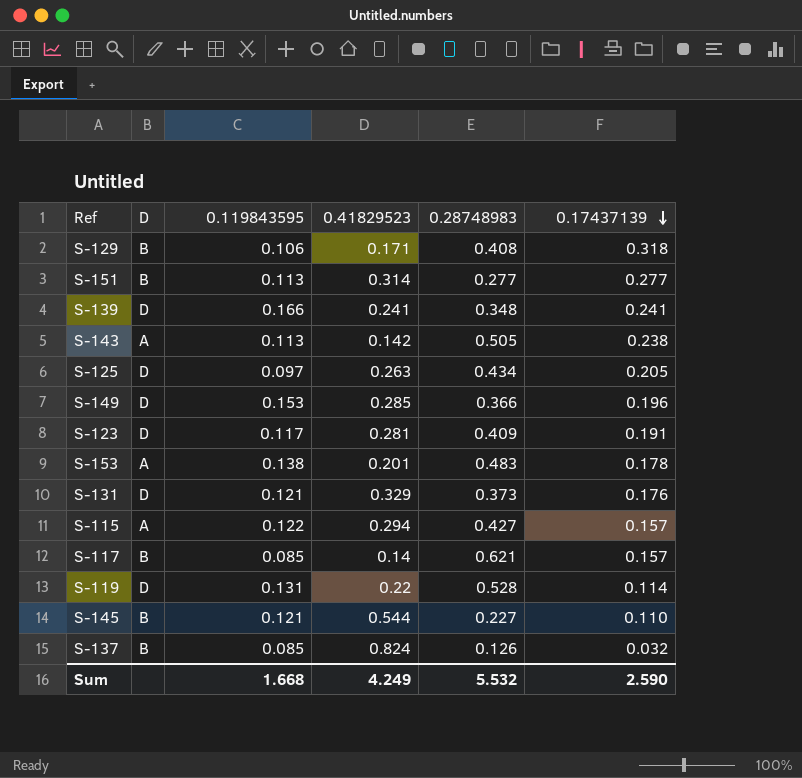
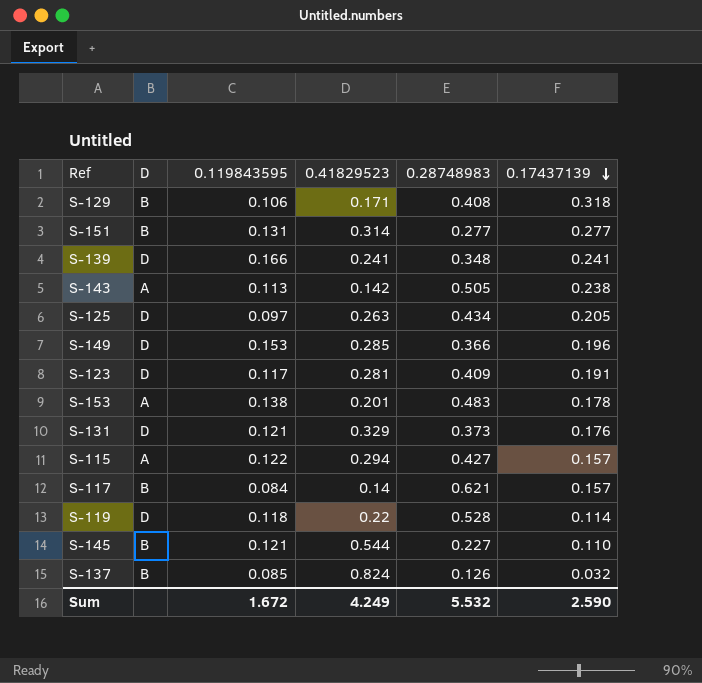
S-151 | 0.119843595: 0.113 -> 0.131
S-117 | 0.119843595: 0.085 -> 0.084
S-119 | 0.119843595: 0.131 -> 0.118
Sum | 0.119843595: 1.668 -> 1.672

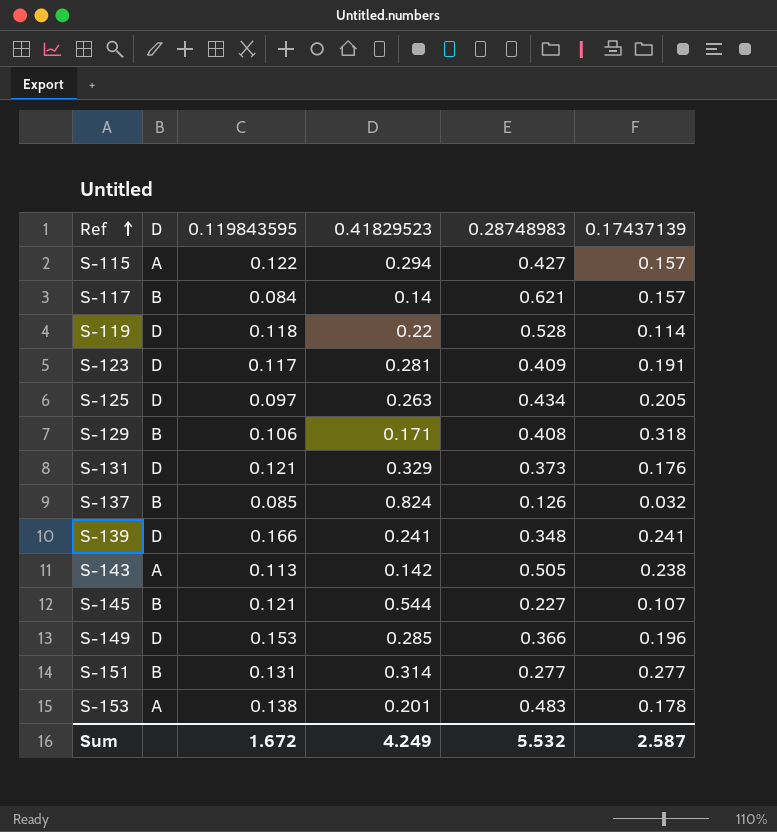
row order: 0.17437139 descending -> Ref ascending
S-145 | 0.17437139: 0.110 -> 0.107
Sum | 0.17437139: 2.590 -> 2.587

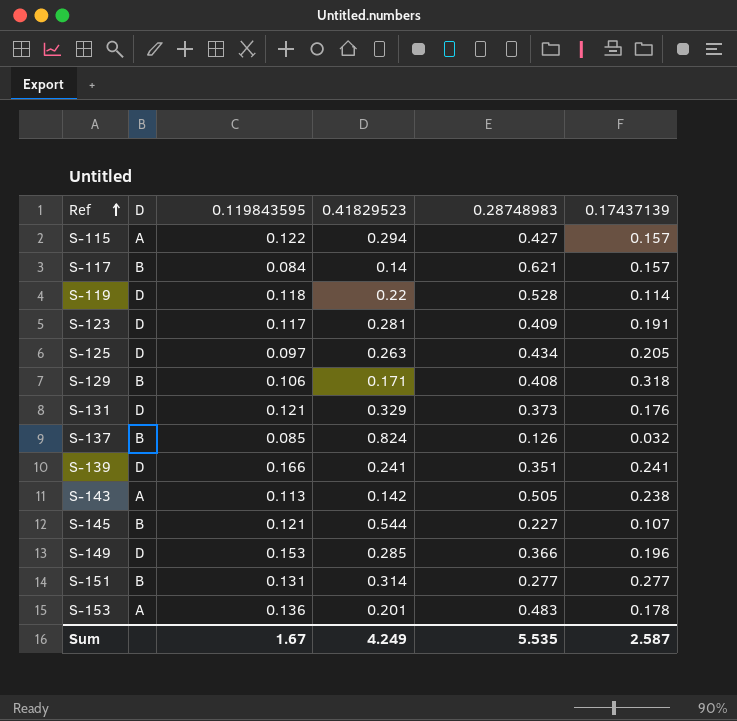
S-139 | 0.28748983: 0.348 -> 0.351
S-153 | 0.119843595: 0.138 -> 0.136
Sum | 0.119843595: 1.672 -> 1.67
Sum | 0.28748983: 5.532 -> 5.535

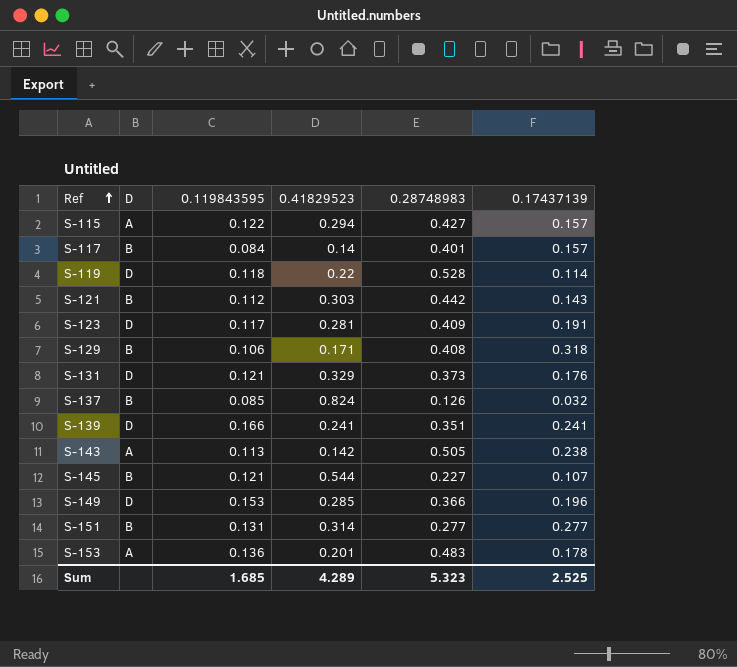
row S-125: D | 0.097 | 0.263 | 0.434 | 0.205 -> none
S-117 | 0.28748983: 0.621 -> 0.401
row S-121: none -> B | 0.112 | 0.303 | 0.442 | 0.143
Sum | 0.119843595: 1.67 -> 1.685
Sum | 0.41829523: 4.249 -> 4.289
Sum | 0.28748983: 5.535 -> 5.323
Sum | 0.17437139: 2.587 -> 2.525

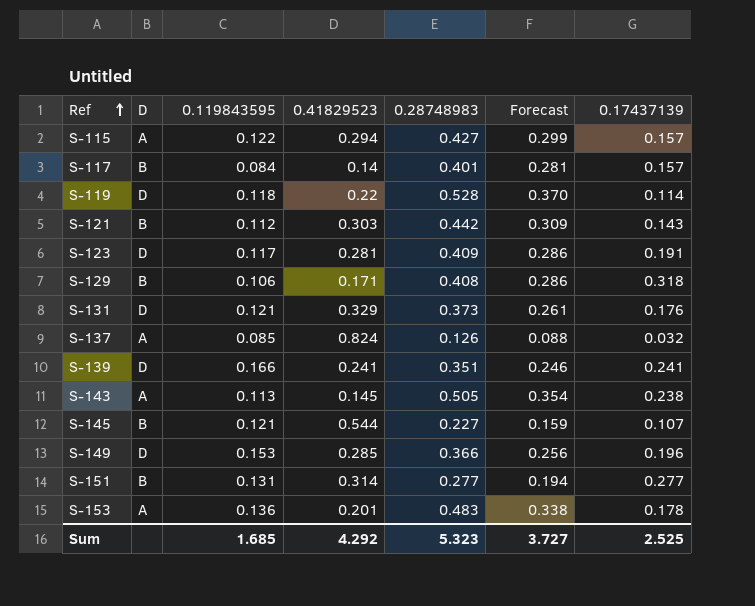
column Forecast | formula: none -> [0.28748983] * 0.7
S-137 | D: B -> A
S-143 | 0.41829523: 0.142 -> 0.145
Sum | 0.41829523: 4.289 -> 4.292

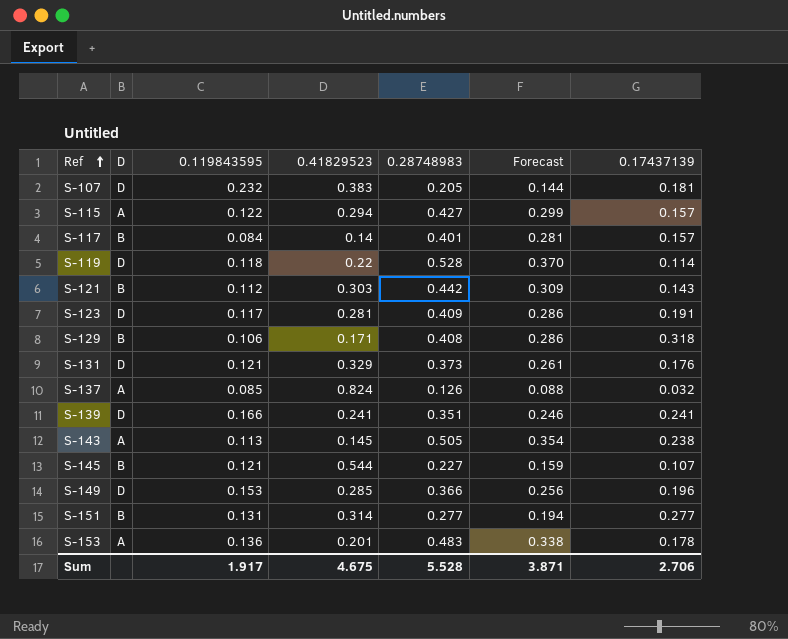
row S-107: none -> D | 0.232 | 0.383 | 0.205 | 0.144 | 0.181
Sum | 0.119843595: 1.685 -> 1.917
Sum | 0.41829523: 4.292 -> 4.675
Sum | 0.28748983: 5.323 -> 5.528
Sum | Forecast: 3.727 -> 3.871
Sum | 0.17437139: 2.525 -> 2.706

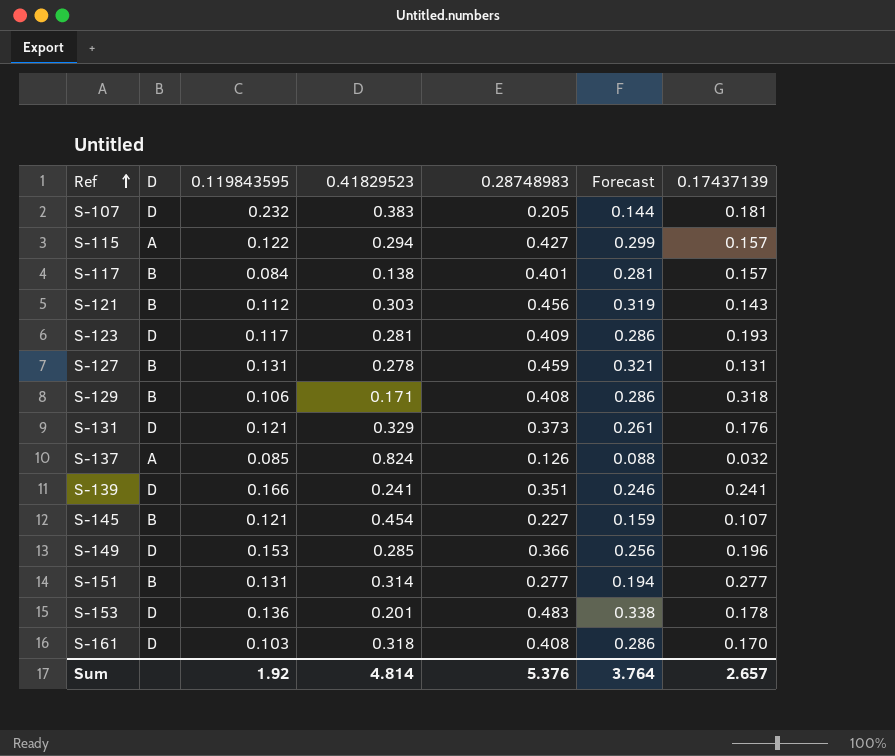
row S-119: D | 0.118 | 0.22 | 0.528 | 0.370 | 0.114 -> none
row S-143: A | 0.113 | 0.145 | 0.505 | 0.354 | 0.238 -> none
S-117 | 0.41829523: 0.14 -> 0.138
S-121 | 0.28748983: 0.442 -> 0.456
S-121 | Forecast: 0.309 -> 0.319
S-123 | 0.17437139: 0.191 -> 0.193
row S-127: none -> B | 0.131 | 0.278 | 0.459 | 0.321 | 0.131
S-145 | 0.41829523: 0.544 -> 0.454
S-153 | D: A -> D
row S-161: none -> D | 0.103 | 0.318 | 0.408 | 0.286 | 0.170
Sum | 0.119843595: 1.917 -> 1.92
Sum | 0.41829523: 4.675 -> 4.814
Sum | 0.28748983: 5.528 -> 5.376
Sum | Forecast: 3.871 -> 3.764
Sum | 0.17437139: 2.706 -> 2.657

